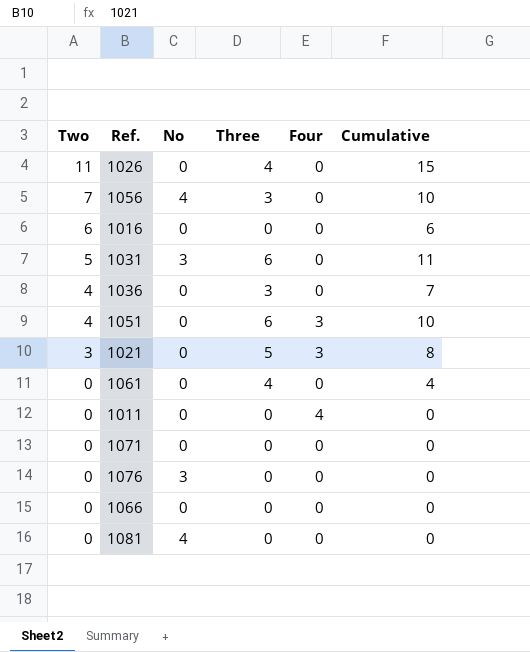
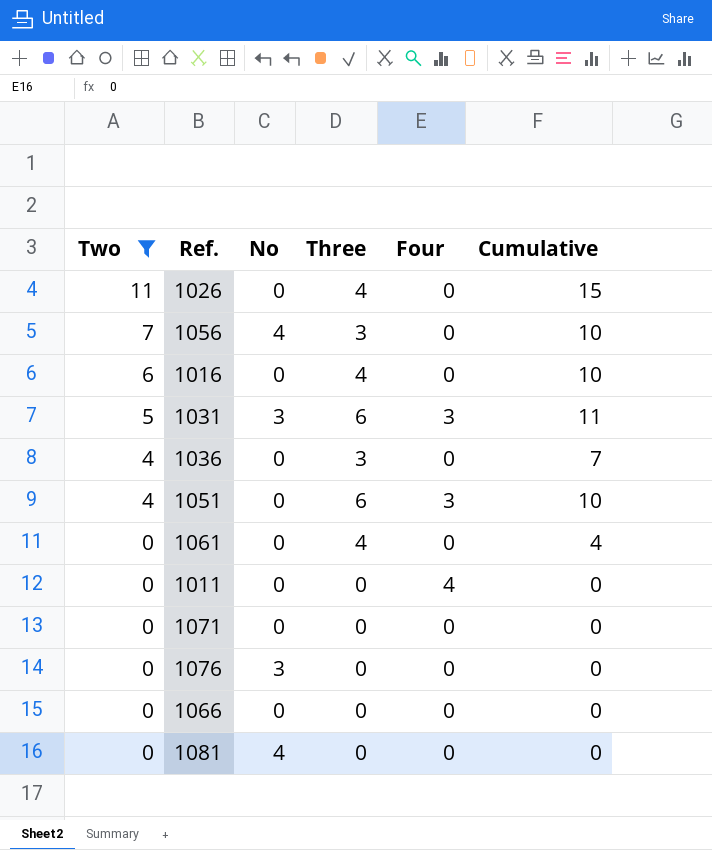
filter: none -> Two != 3
1016 | Three: 0 -> 4
1016 | Cumulative: 6 -> 10
1031 | Four: 0 -> 3

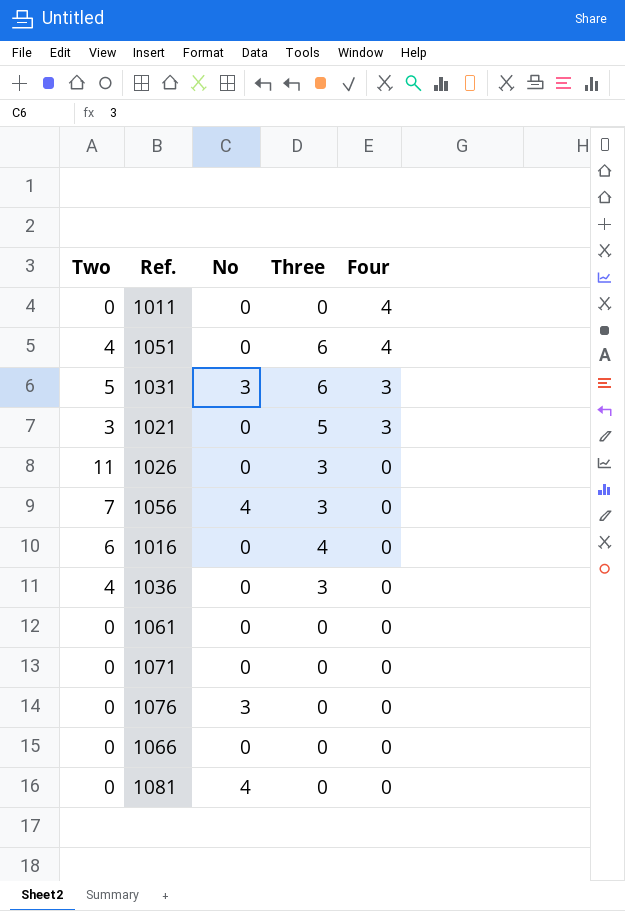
filter: Two != 3 -> none
row order: Two descending -> Four descending
column Cumulative | formula: [Two] + [Three] -> none
1051 | Four: 3 -> 4
1026 | Three: 4 -> 3
1061 | Three: 4 -> 0

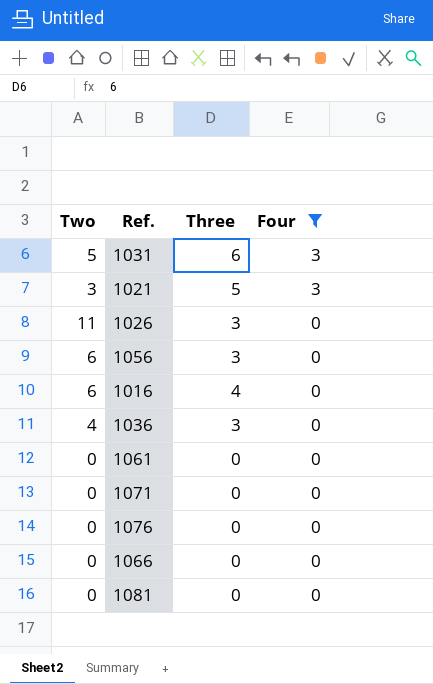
filter: none -> Four != 4
column No | position: 3 -> none
1056 | Two: 7 -> 6

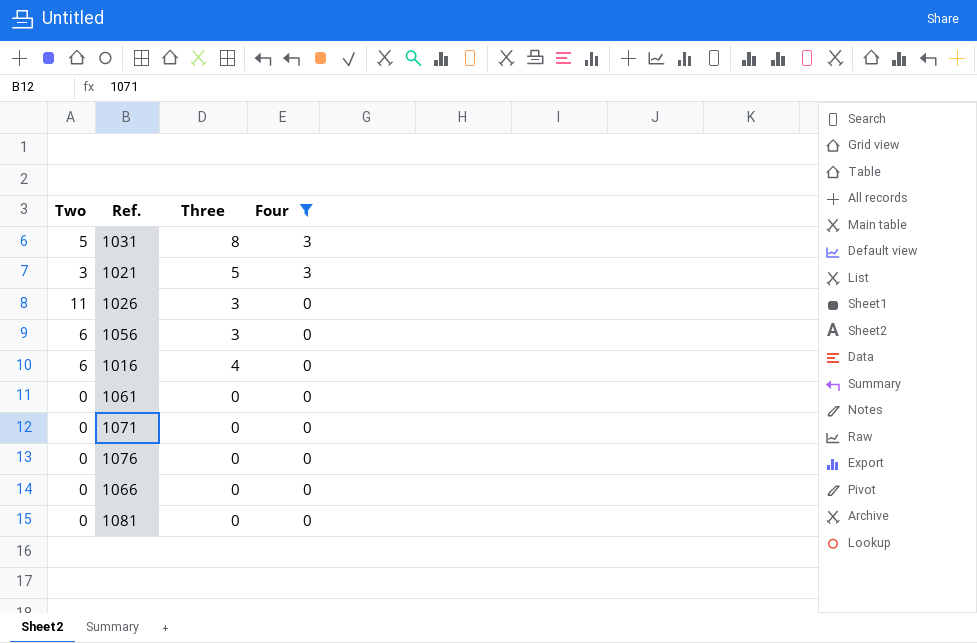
row 1036: 4 | 3 | 0 -> none
1031 | Three: 6 -> 8

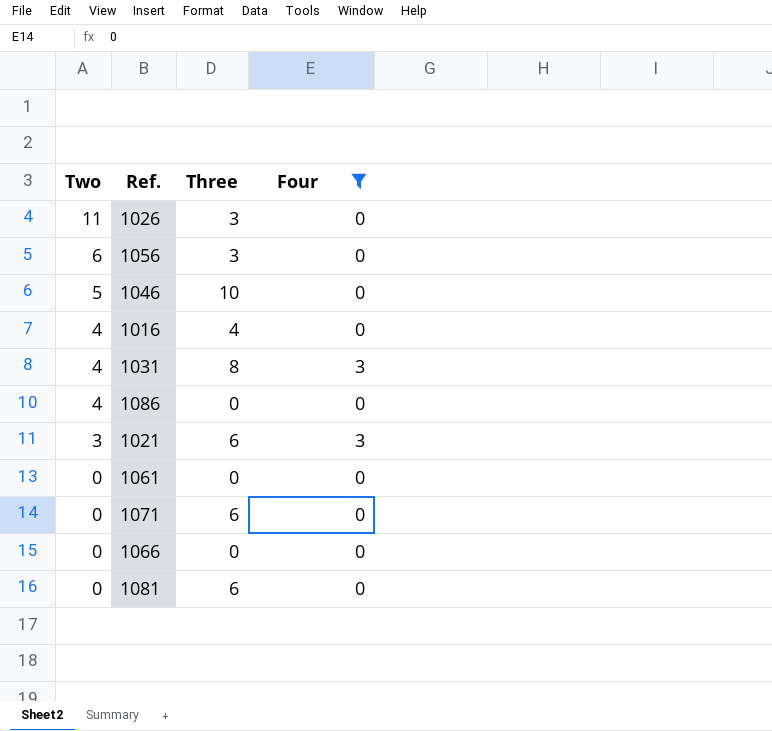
row order: Four descending -> Two descending
row 1076: 0 | 0 | 0 -> none
row 1046: none -> 5 | 10 | 0
1016 | Two: 6 -> 4
1031 | Two: 5 -> 4
row 1086: none -> 4 | 0 | 0
1021 | Three: 5 -> 6
1071 | Three: 0 -> 6
1081 | Three: 0 -> 6

